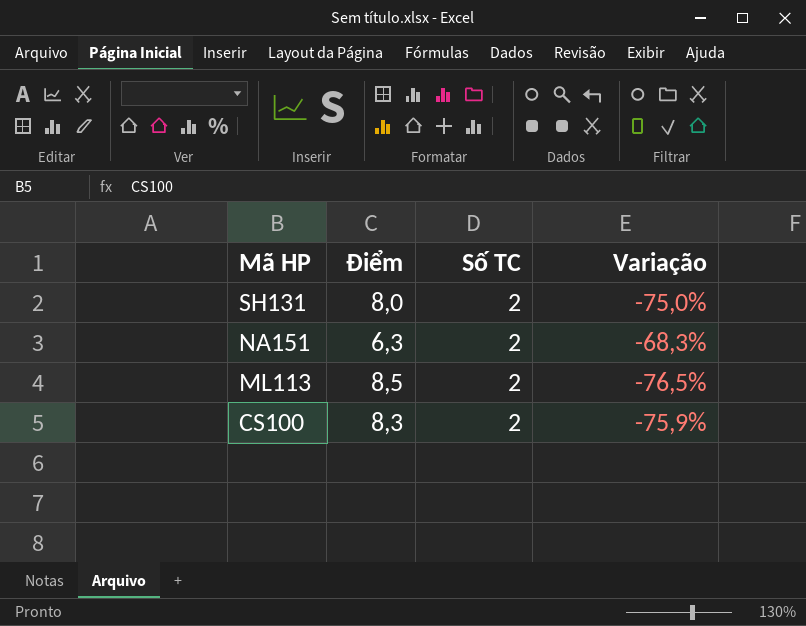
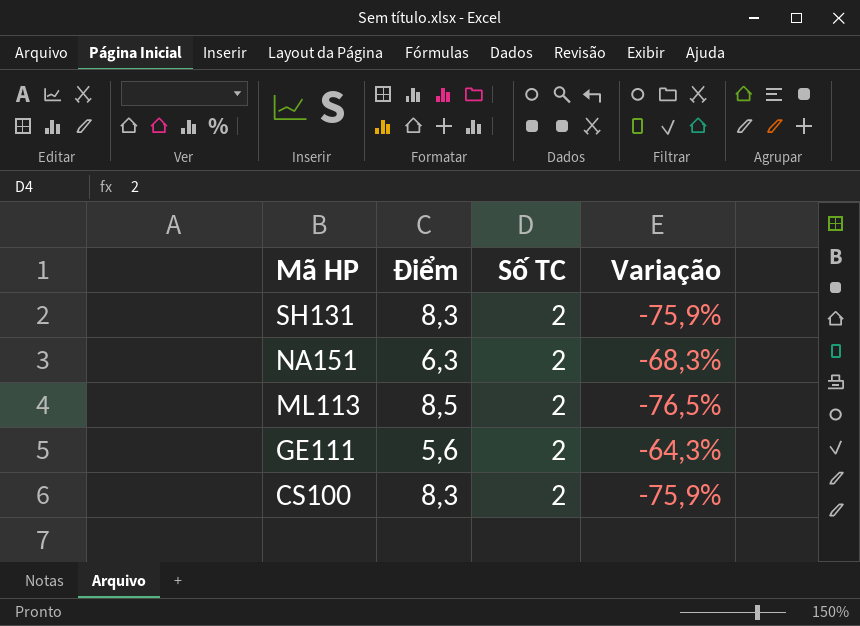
SH131 | Điểm: 8,0 -> 8,3
SH131 | Variação: -75,0% -> -75,9%
row GE111: none -> 5,6 | 2 | -64,3%

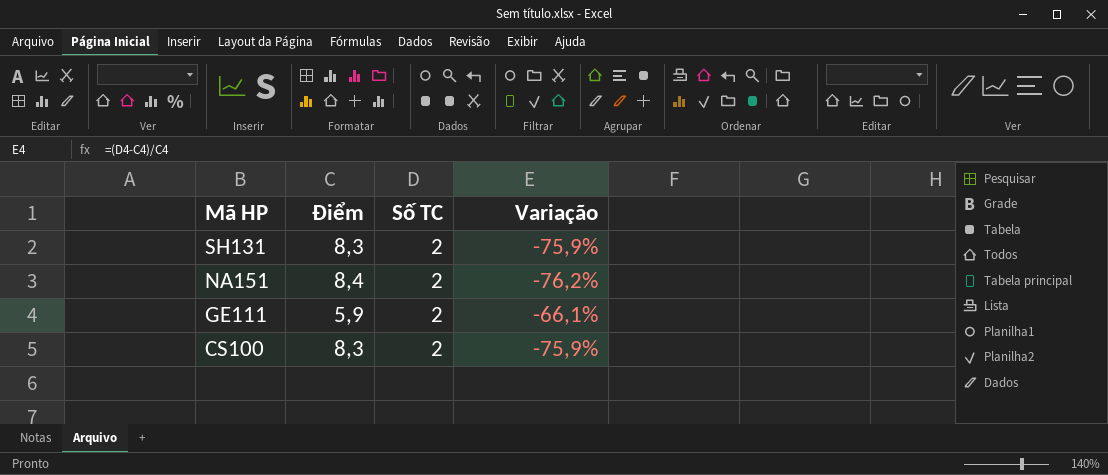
row ML113: 8,5 | 2 | -76,5% -> none
NA151 | Điểm: 6,3 -> 8,4
NA151 | Variação: -68,3% -> -76,2%
GE111 | Điểm: 5,6 -> 5,9
GE111 | Variação: -64,3% -> -66,1%

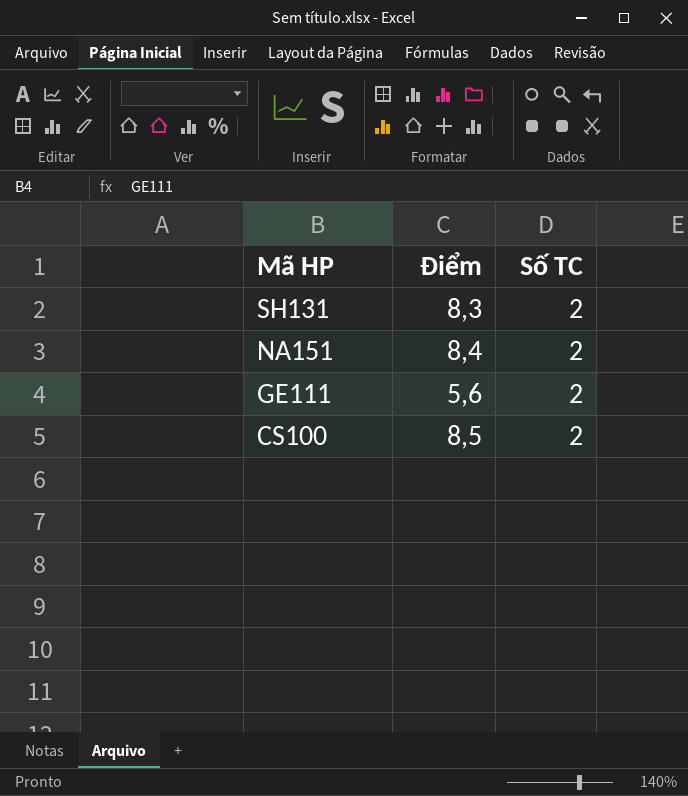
column Variação | formula: ([Số TC] - [Điểm]) / [Điểm] -> none
GE111 | Điểm: 5,9 -> 5,6
CS100 | Điểm: 8,3 -> 8,5

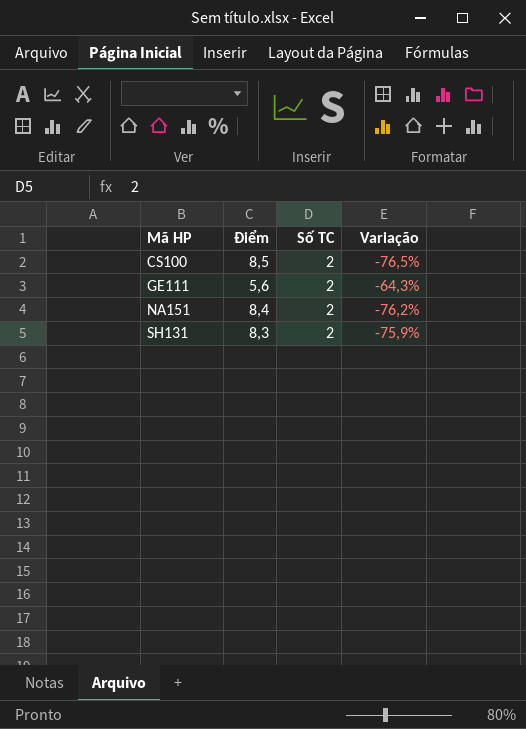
row order: Mã HP descending -> Mã HP ascending
column Variação | formula: none -> ([Số TC] - [Điểm]) / [Điểm]

